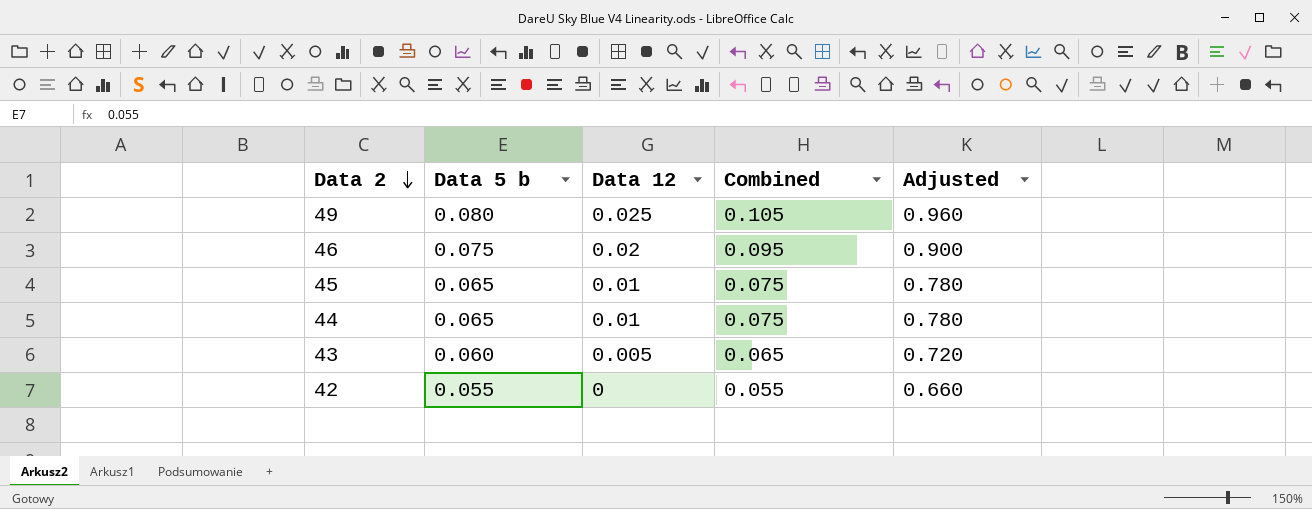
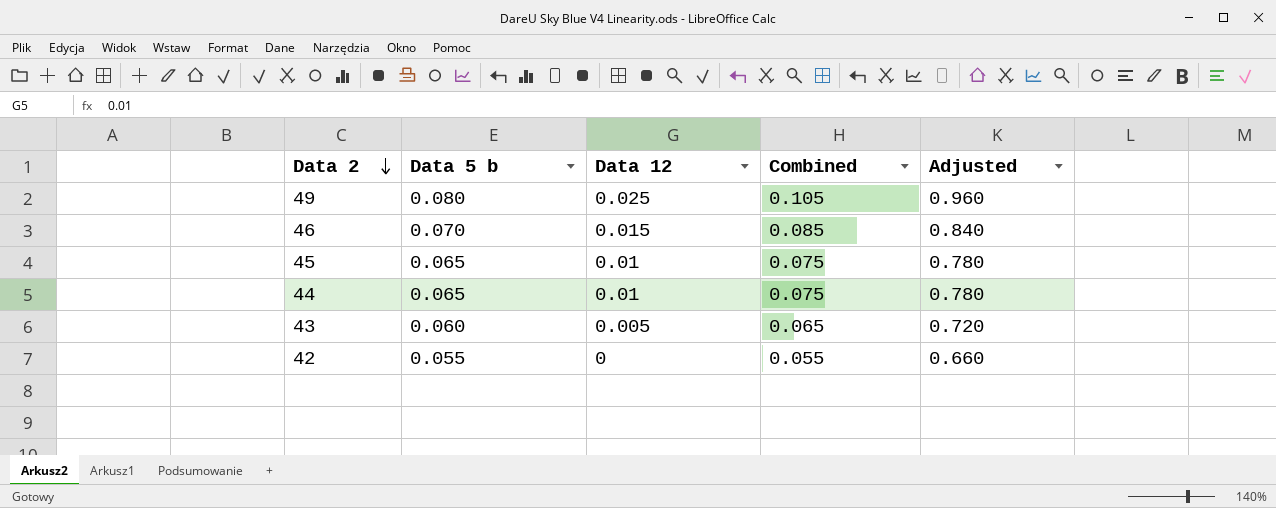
46 | Data 5 b: 0.075 -> 0.070
46 | Data 12: 0.02 -> 0.015
46 | Combined: 0.095 -> 0.085
46 | Adjusted: 0.900 -> 0.840

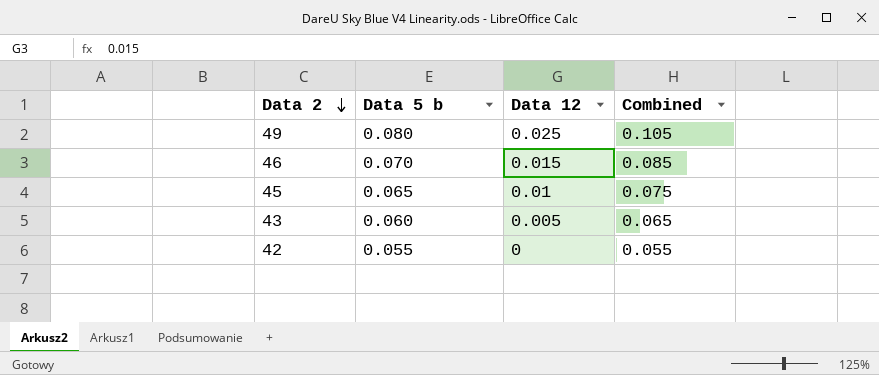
column Adjusted | formula: [Data 5 b] * 12 -> none
row 44: 0.065 | 0.01 | 0.075 | 0.780 -> none

